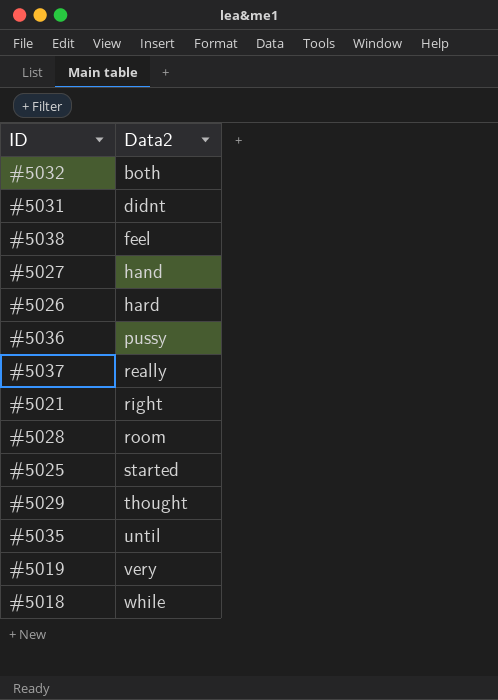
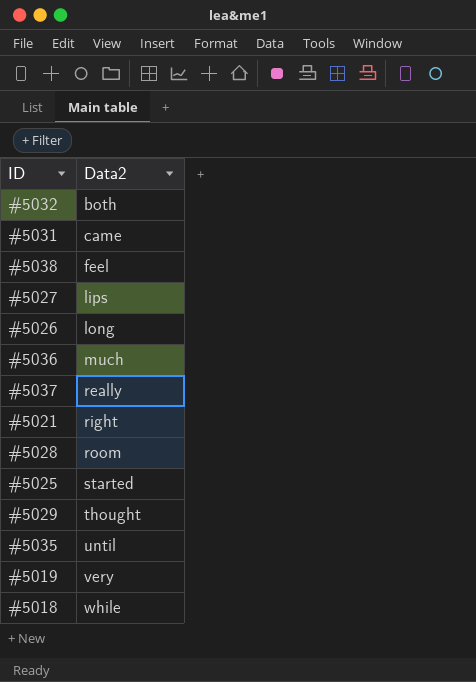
#5031 | Data2: didnt -> came
#5027 | Data2: hand -> lips
#5026 | Data2: hard -> long
#5036 | Data2: pussy -> much

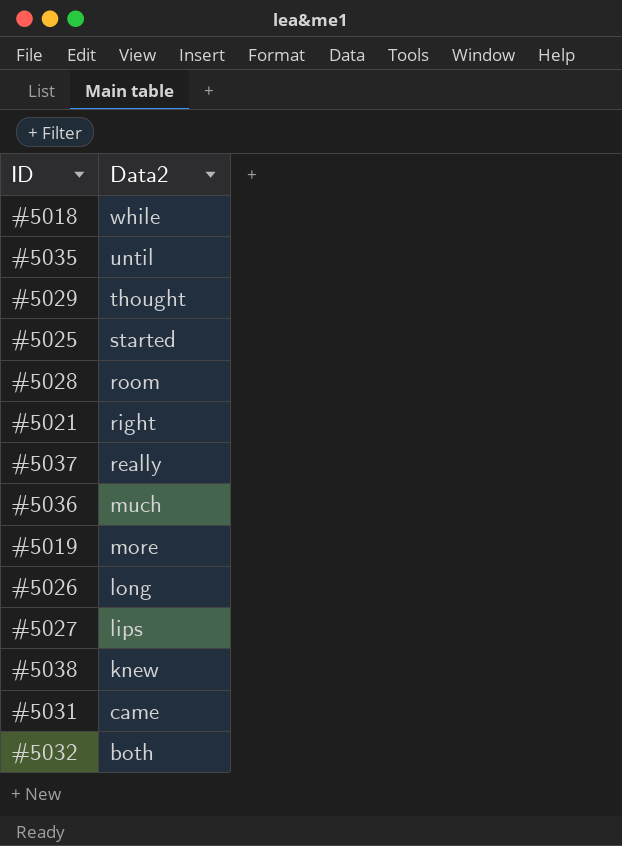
row order: Data2 ascending -> Data2 descending
#5019 | Data2: very -> more
#5038 | Data2: feel -> knew

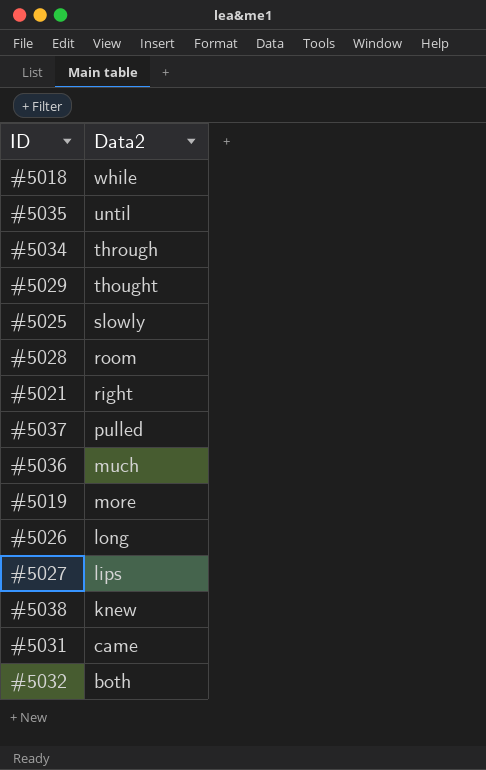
row #5034: none -> through
#5025 | Data2: started -> slowly
#5037 | Data2: really -> pulled

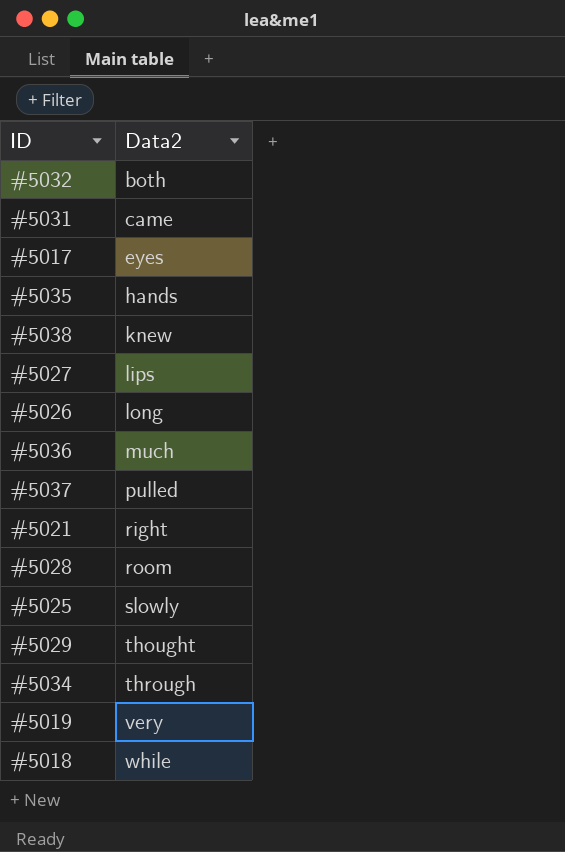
row order: Data2 descending -> Data2 ascending
row #5017: none -> eyes
#5035 | Data2: until -> hands
#5019 | Data2: more -> very

